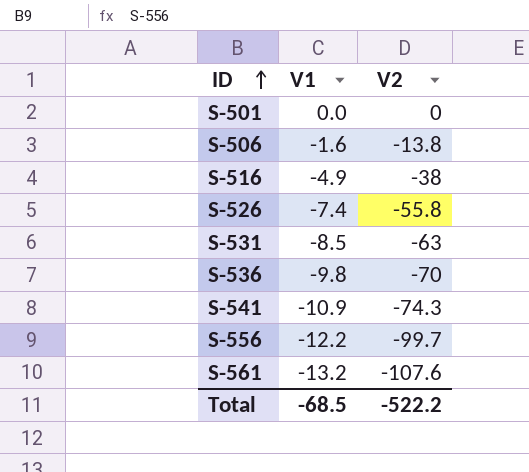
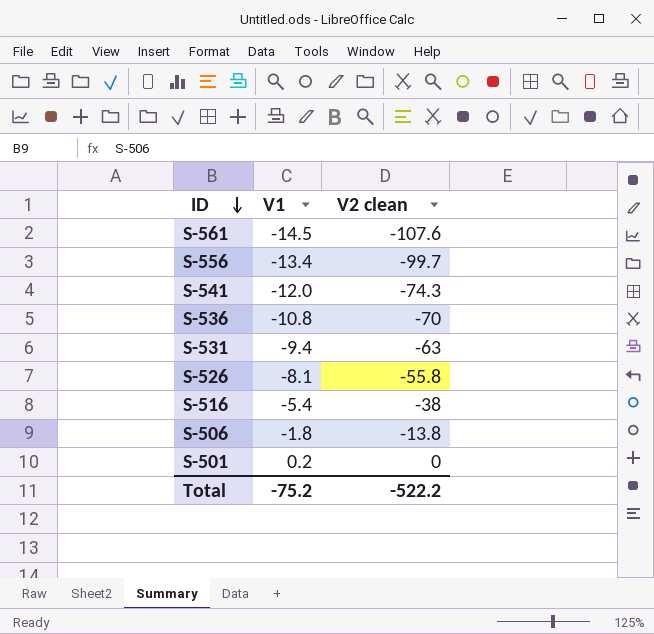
row order: ID ascending -> ID descending
column name: V2 -> V2 clean
S-561 | V1: -13.2 -> -14.5
S-556 | V1: -12.2 -> -13.4
S-541 | V1: -10.9 -> -12.0
S-536 | V1: -9.8 -> -10.8
S-531 | V1: -8.5 -> -9.4
S-526 | V1: -7.4 -> -8.1
S-516 | V1: -4.9 -> -5.4
S-506 | V1: -1.6 -> -1.8
S-501 | V1: 0.0 -> 0.2
Total | V1: -68.5 -> -75.2

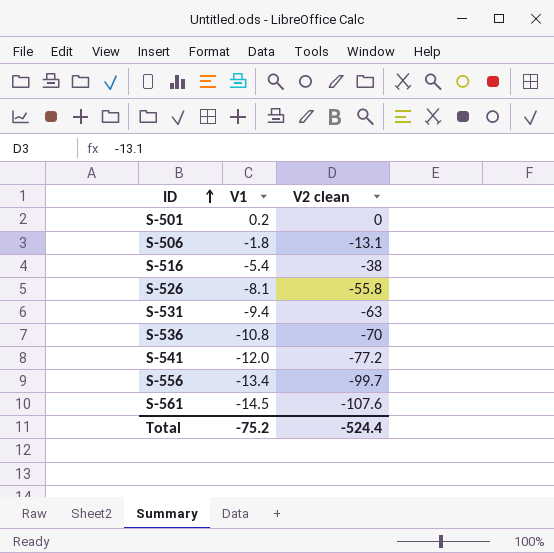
row order: ID descending -> ID ascending
S-506 | V2 clean: -13.8 -> -13.1
S-541 | V2 clean: -74.3 -> -77.2
Total | V2 clean: -522.2 -> -524.4

